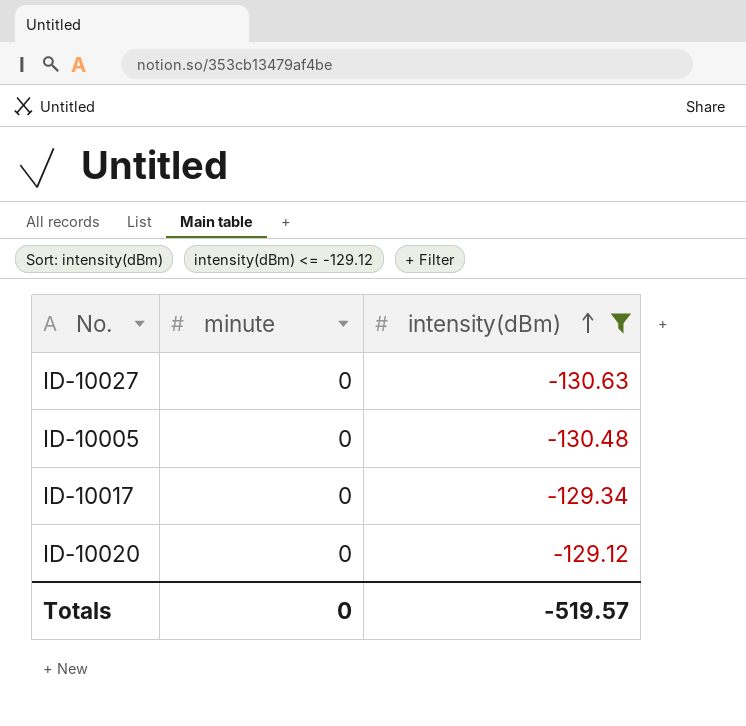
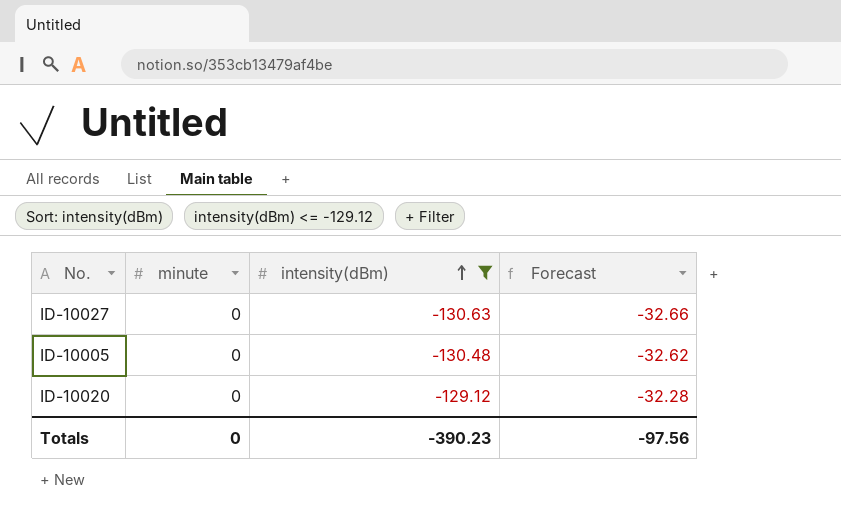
column Forecast | formula: none -> [intensity(dBm)] * 0.25
row ID-10017: 0 | -129.34 -> none
Totals | intensity(dBm): -519.57 -> -390.23

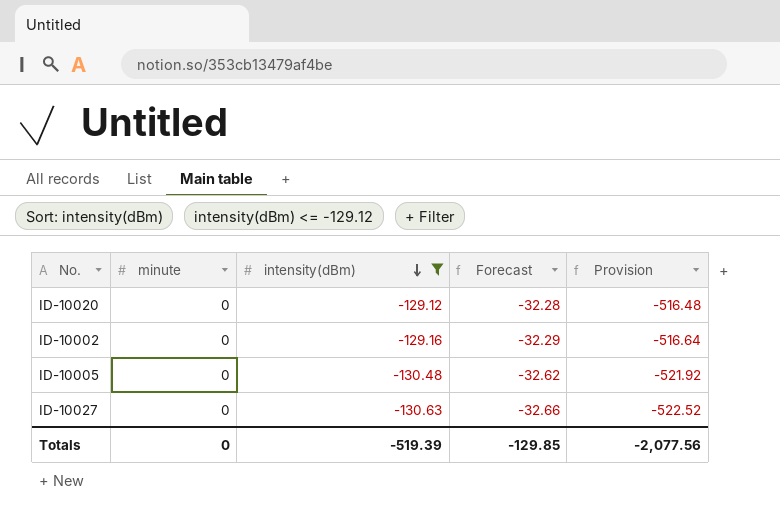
row order: intensity(dBm) ascending -> intensity(dBm) descending
column Provision | formula: none -> [intensity(dBm)] * 4
row ID-10002: none -> 0 | -129.16 | -32.29 | -516.64
Totals | intensity(dBm): -390.23 -> -519.39
Totals | Forecast: -97.56 -> -129.85

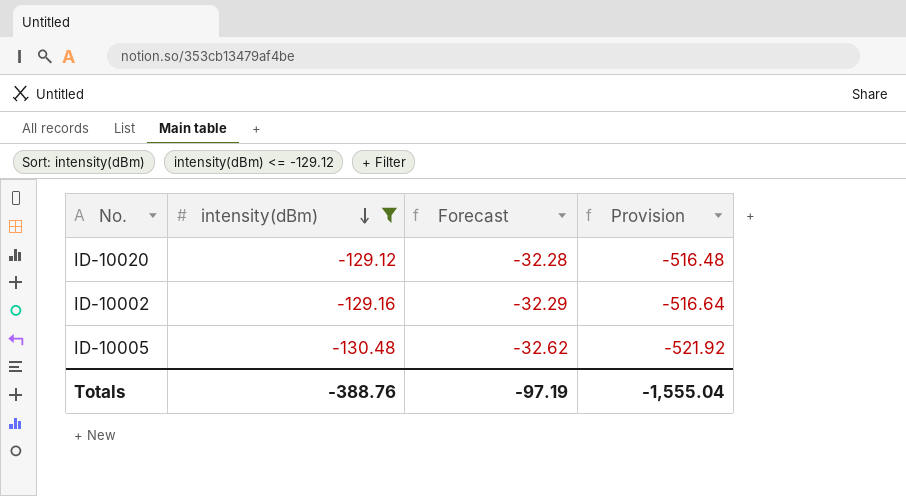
column minute | position: 2 -> none
row ID-10027: 0 | -130.63 | -32.66 | -522.52 -> none
Totals | intensity(dBm): -519.39 -> -388.76
Totals | Forecast: -129.85 -> -97.19
Totals | Provision: -2,077.56 -> -1,555.04

